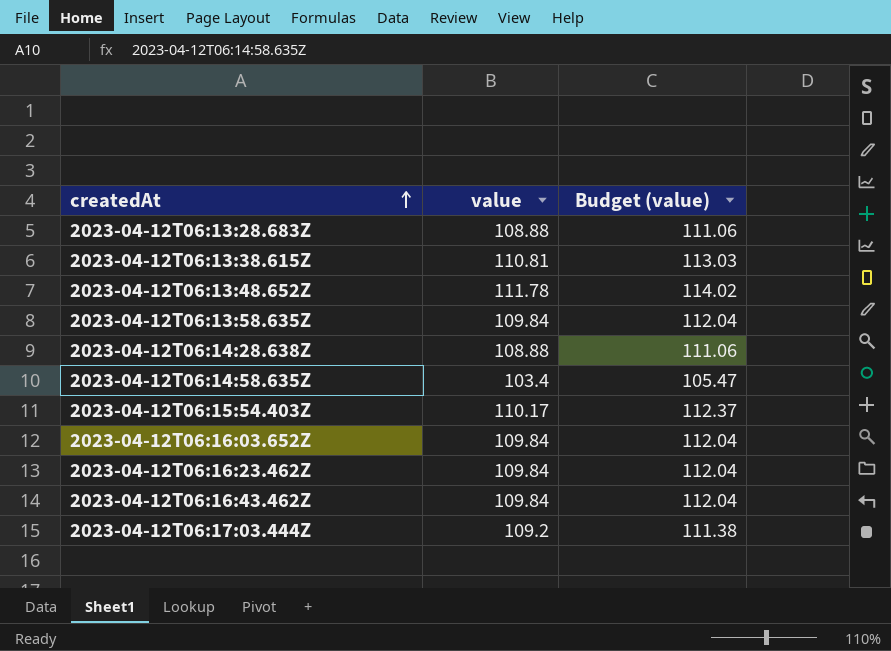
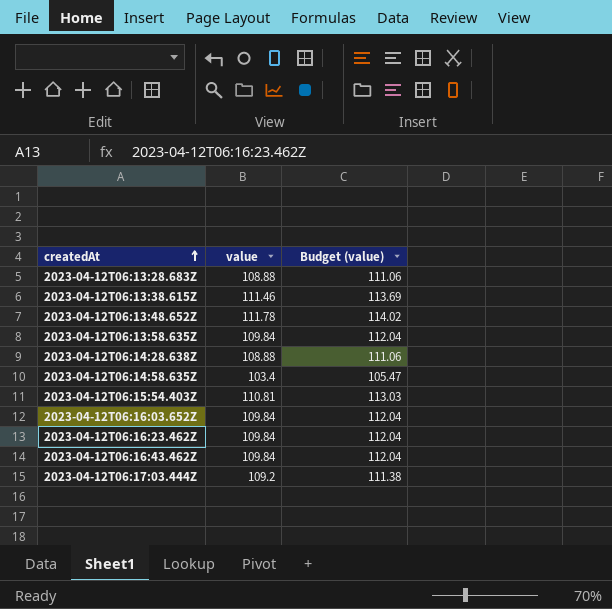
2023-04-12T06:13:38.615Z | value: 110.81 -> 111.46
2023-04-12T06:13:38.615Z | Budget (value): 113.03 -> 113.69
2023-04-12T06:15:54.403Z | value: 110.17 -> 110.81
2023-04-12T06:15:54.403Z | Budget (value): 112.37 -> 113.03

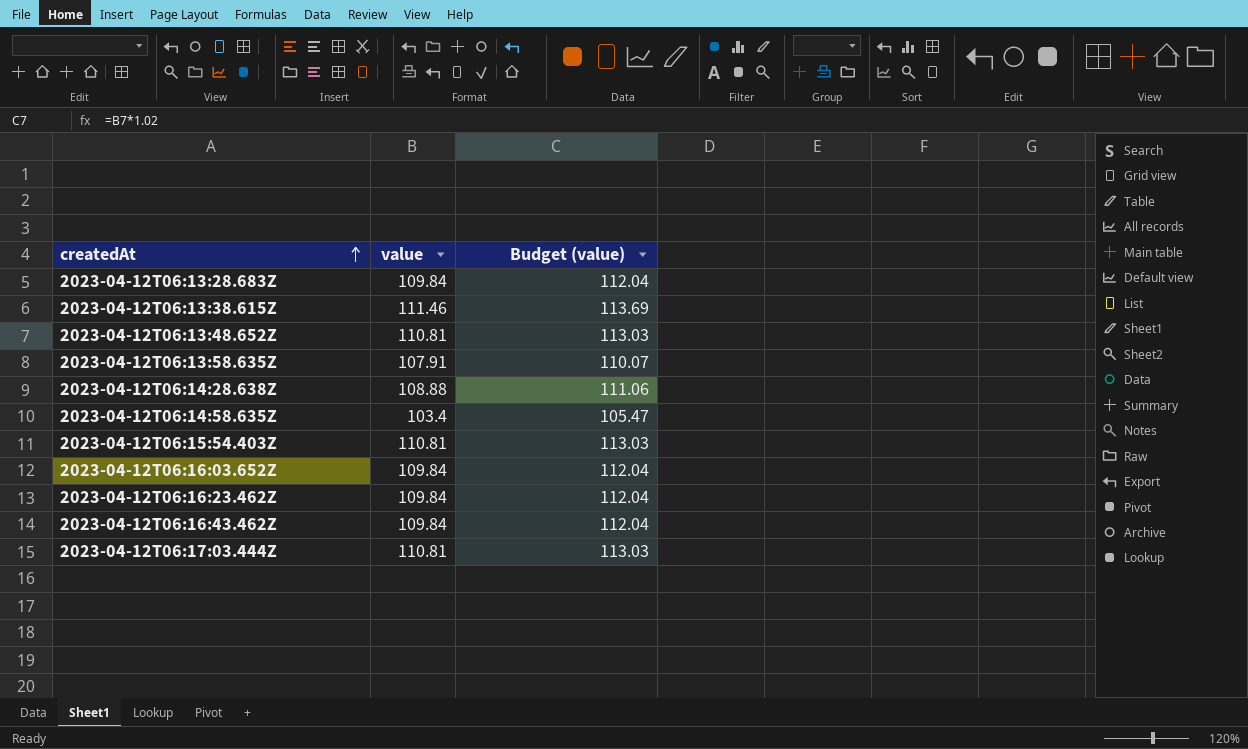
2023-04-12T06:13:28.683Z | value: 108.88 -> 109.84
2023-04-12T06:13:28.683Z | Budget (value): 111.06 -> 112.04
2023-04-12T06:13:48.652Z | value: 111.78 -> 110.81
2023-04-12T06:13:48.652Z | Budget (value): 114.02 -> 113.03
2023-04-12T06:13:58.635Z | value: 109.84 -> 107.91
2023-04-12T06:13:58.635Z | Budget (value): 112.04 -> 110.07
2023-04-12T06:17:03.444Z | value: 109.2 -> 110.81
2023-04-12T06:17:03.444Z | Budget (value): 111.38 -> 113.03

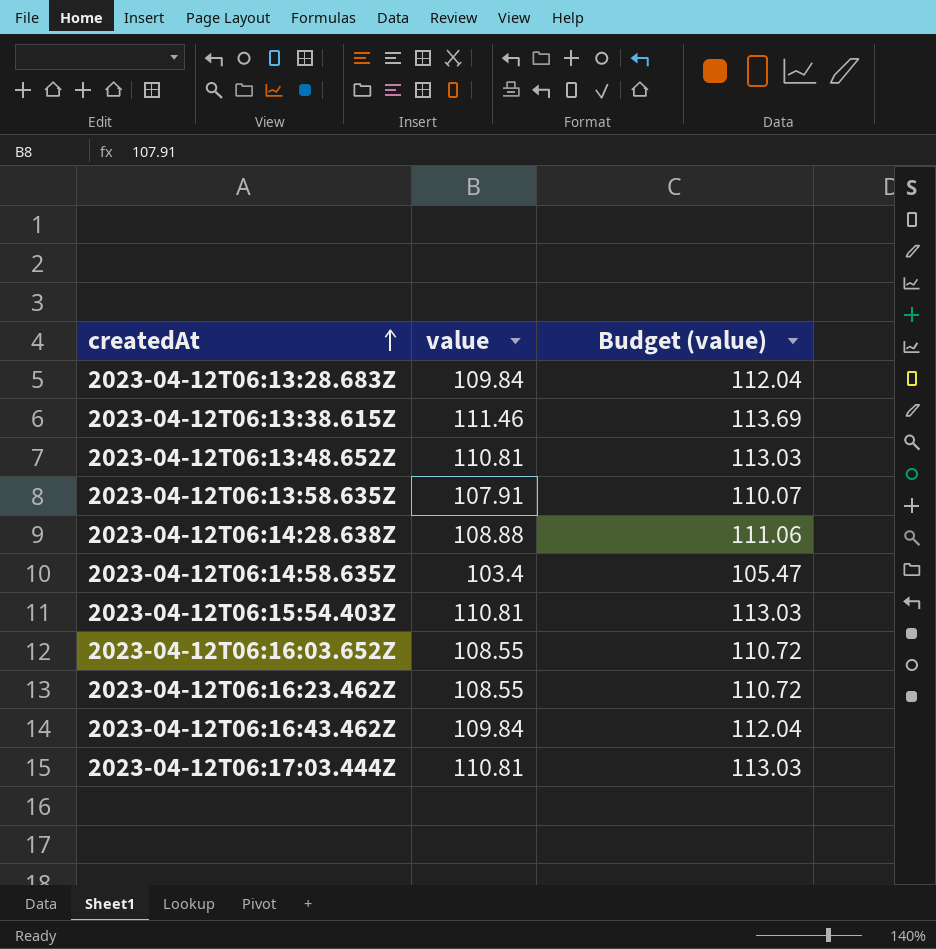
2023-04-12T06:16:03.652Z | value: 109.84 -> 108.55
2023-04-12T06:16:03.652Z | Budget (value): 112.04 -> 110.72
2023-04-12T06:16:23.462Z | value: 109.84 -> 108.55
2023-04-12T06:16:23.462Z | Budget (value): 112.04 -> 110.72

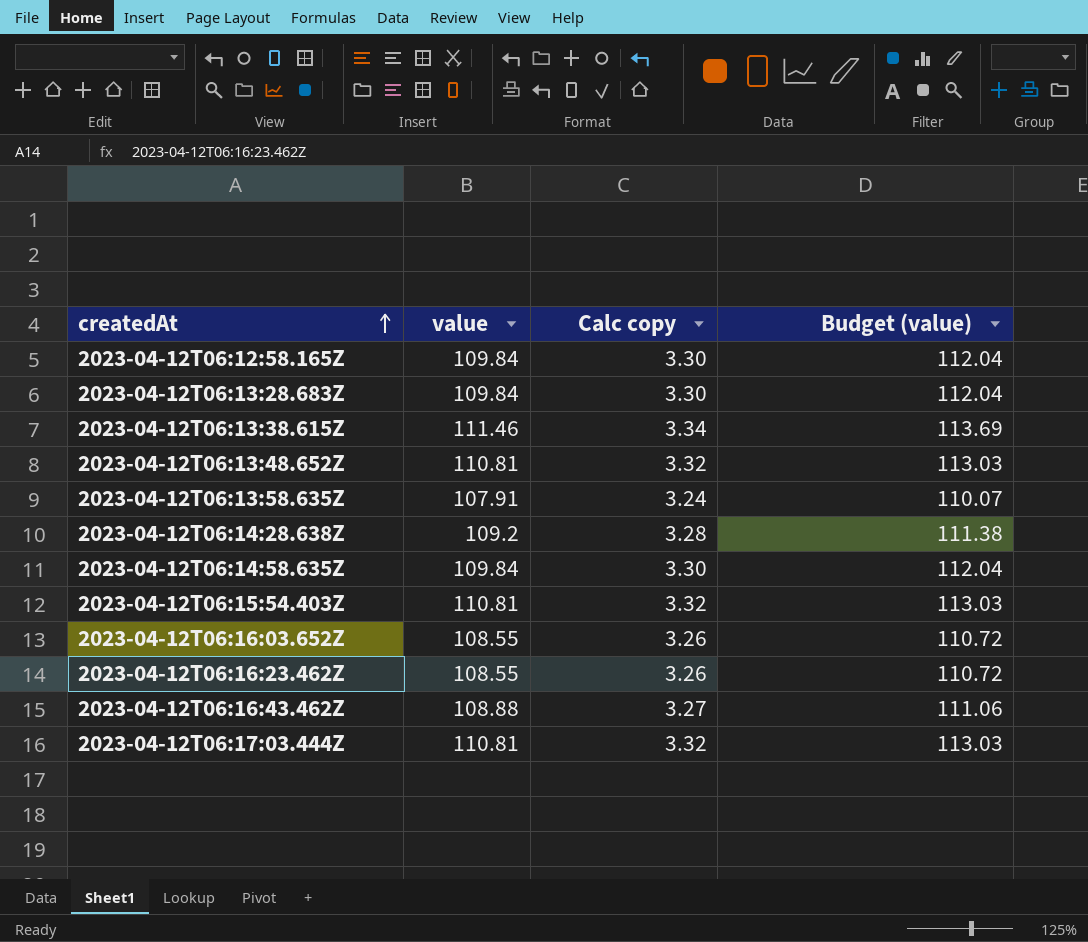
column Calc copy | formula: none -> [value] * 0.03
row 2023-04-12T06:12:58.165Z: none -> 109.84 | 3.30 | 112.04
2023-04-12T06:14:28.638Z | value: 108.88 -> 109.2
2023-04-12T06:14:28.638Z | Budget (value): 111.06 -> 111.38
2023-04-12T06:14:58.635Z | value: 103.4 -> 109.84
2023-04-12T06:14:58.635Z | Budget (value): 105.47 -> 112.04
2023-04-12T06:16:43.462Z | value: 109.84 -> 108.88
2023-04-12T06:16:43.462Z | Budget (value): 112.04 -> 111.06

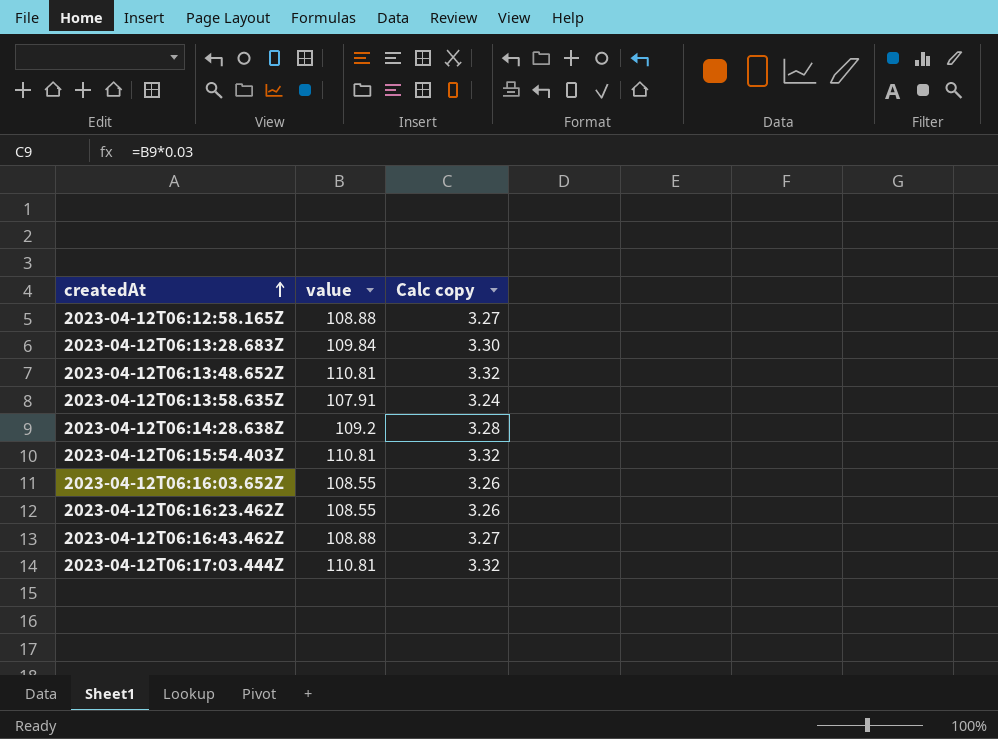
column Budget (value) | formula: [value] * 1.02 -> none
row 2023-04-12T06:13:38.615Z: 111.46 | 3.34 | 113.69 -> none
row 2023-04-12T06:14:58.635Z: 109.84 | 3.30 | 112.04 -> none
2023-04-12T06:12:58.165Z | value: 109.84 -> 108.88
2023-04-12T06:12:58.165Z | Calc copy: 3.30 -> 3.27

